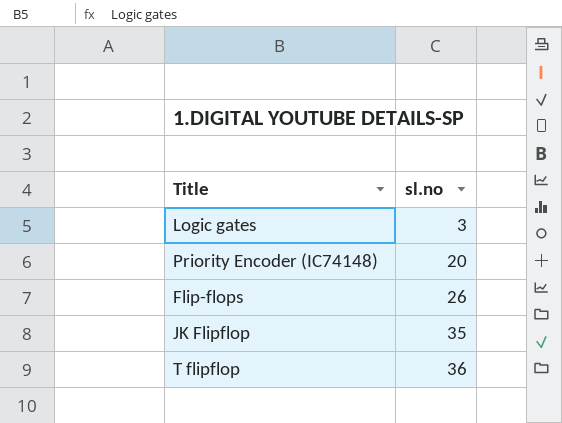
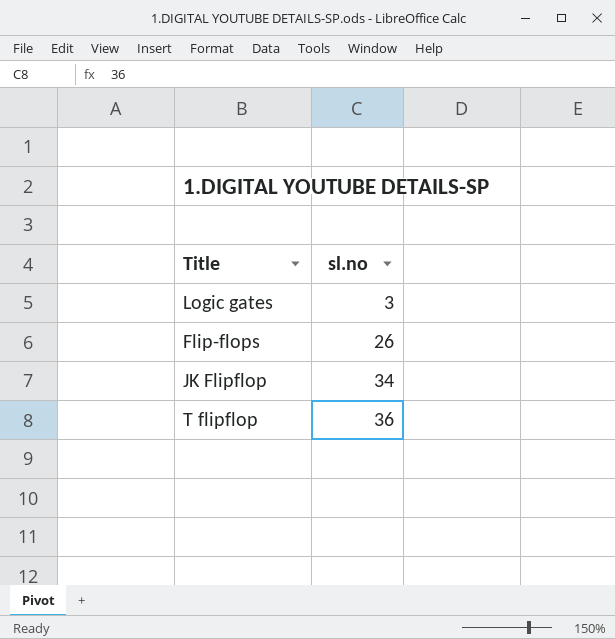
row Priority Encoder (IC74148): 20 -> none
JK Flipflop | sl.no: 35 -> 34

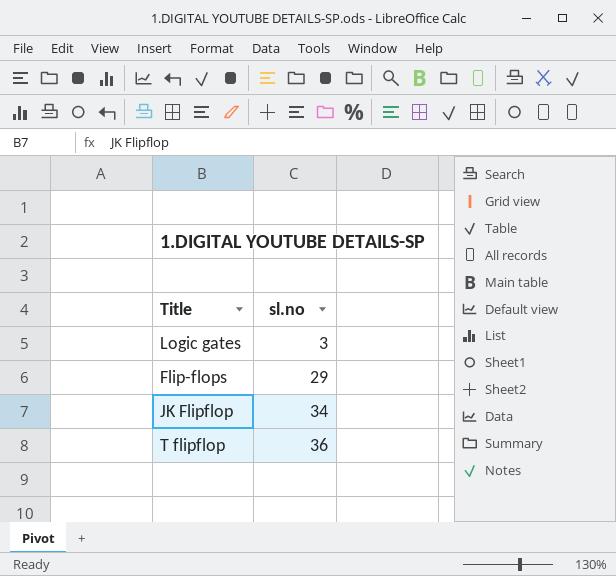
Flip-flops | sl.no: 26 -> 29

